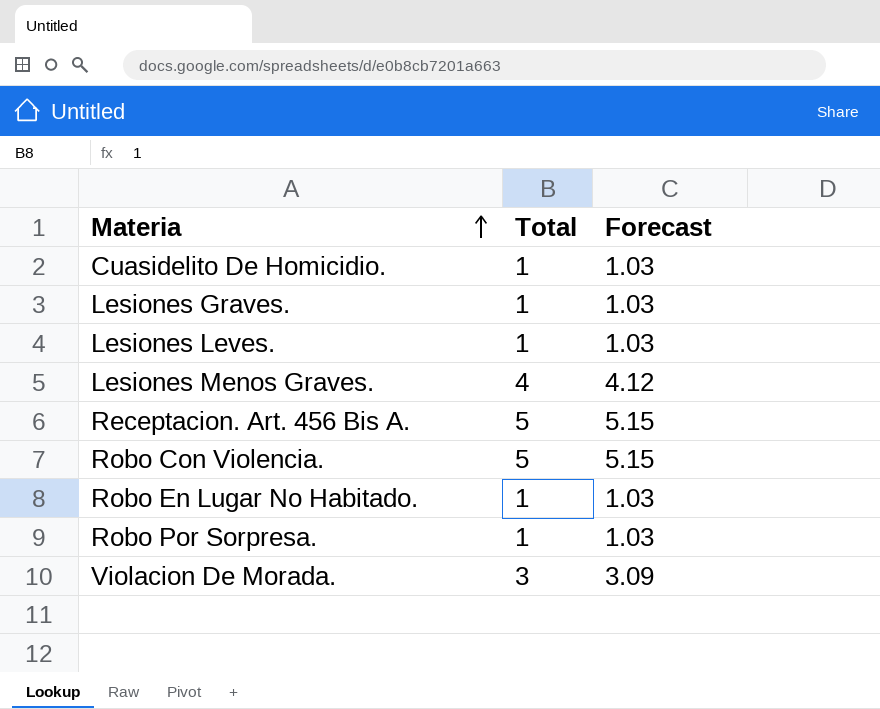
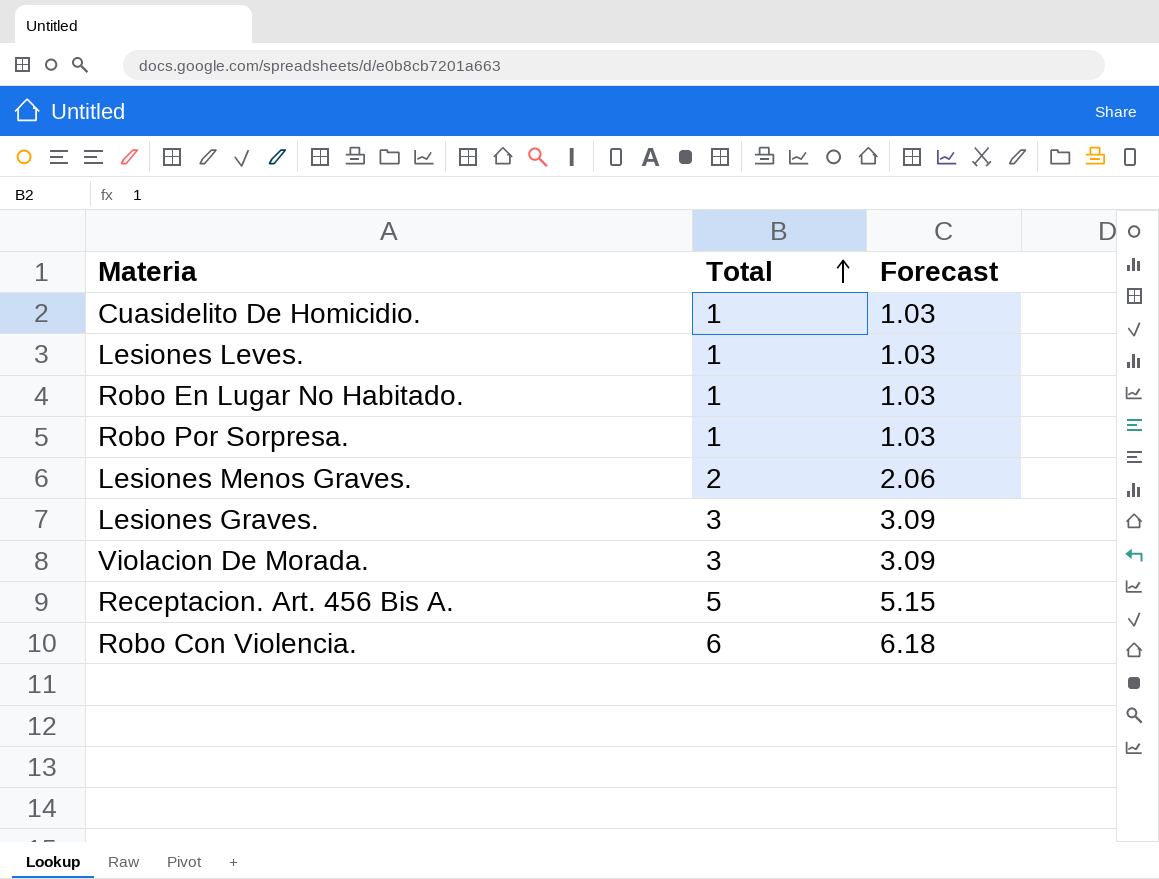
row order: Materia ascending -> Total ascending
Lesiones Menos Graves. | Total: 4 -> 2
Lesiones Menos Graves. | Forecast: 4.12 -> 2.06
Lesiones Graves. | Total: 1 -> 3
Lesiones Graves. | Forecast: 1.03 -> 3.09
Robo Con Violencia. | Total: 5 -> 6
Robo Con Violencia. | Forecast: 5.15 -> 6.18

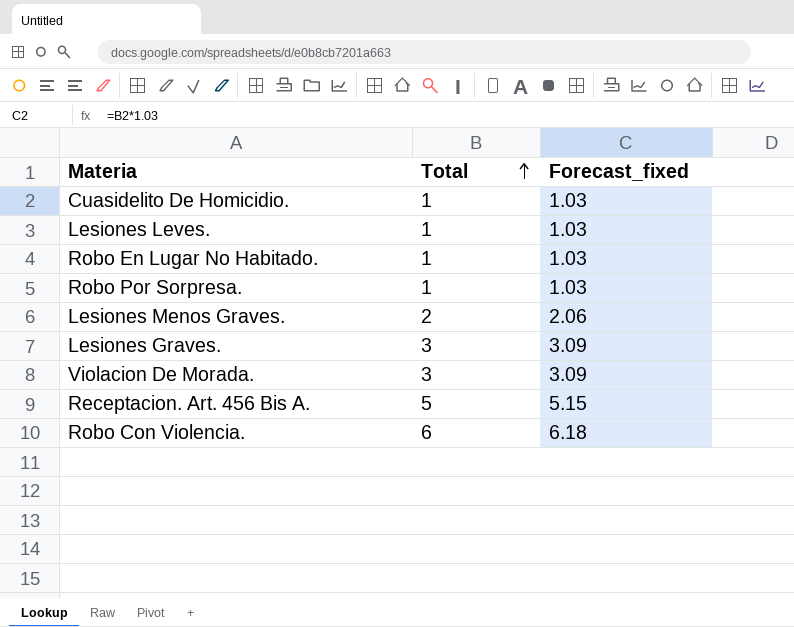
column name: Forecast -> Forecast_fixed

